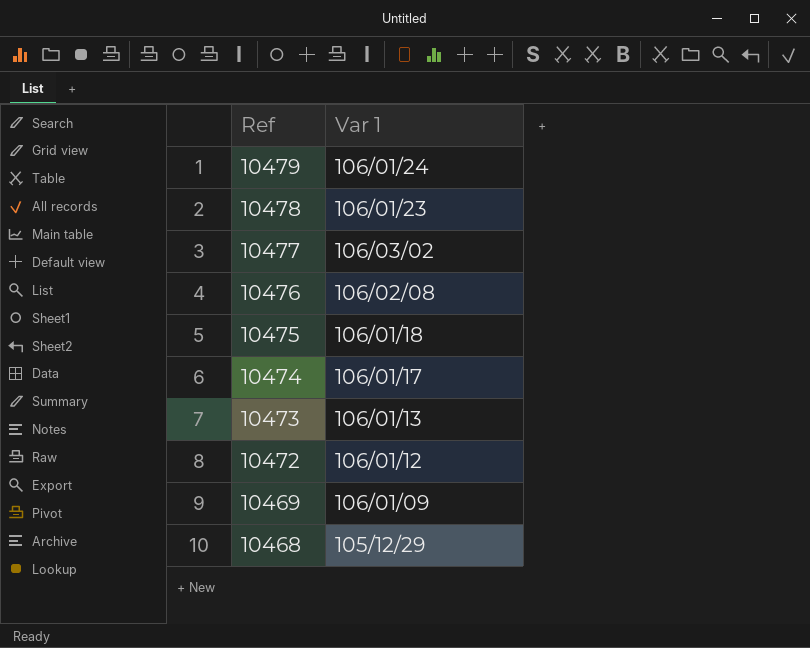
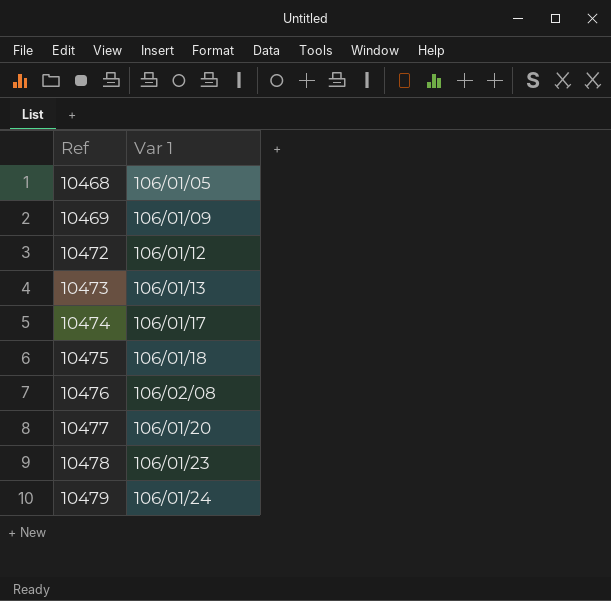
row order: Ref descending -> Ref ascending
10468 | Var 1: 105/12/29 -> 106/01/05
10477 | Var 1: 106/03/02 -> 106/01/20

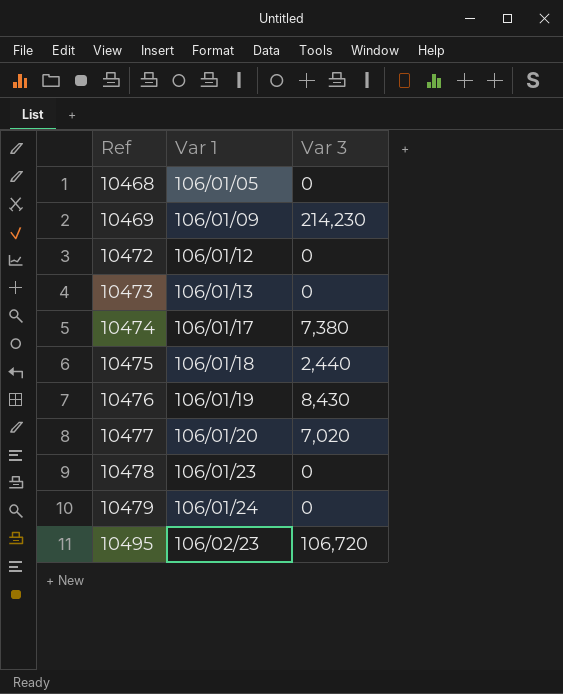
column Var 3 | position: none -> 3
10476 | Var 1: 106/02/08 -> 106/01/19
row 10495: none -> 106/02/23 | 106,720

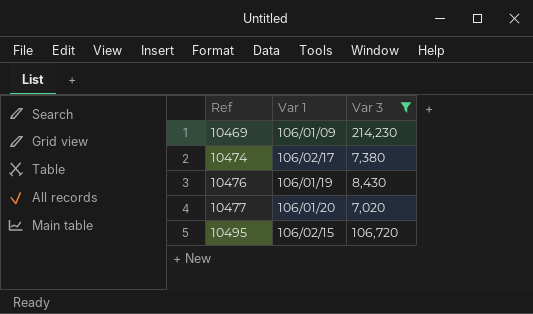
filter: none -> Var 3 >= 7,020
10474 | Var 1: 106/01/17 -> 106/02/17
10495 | Var 1: 106/02/23 -> 106/02/15

